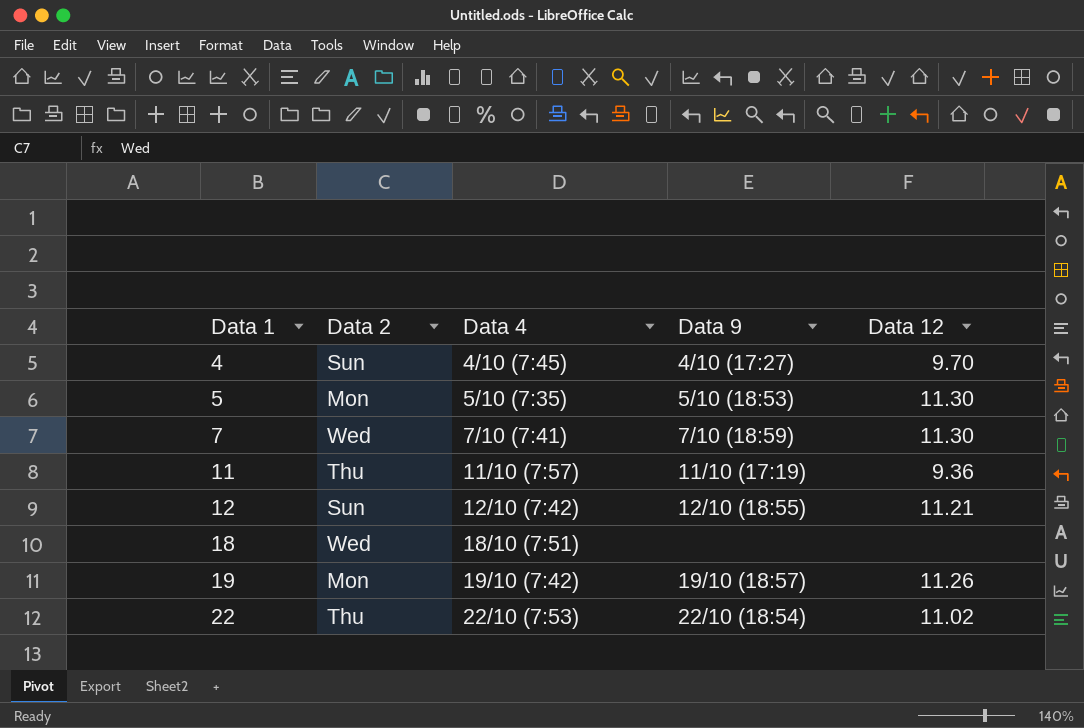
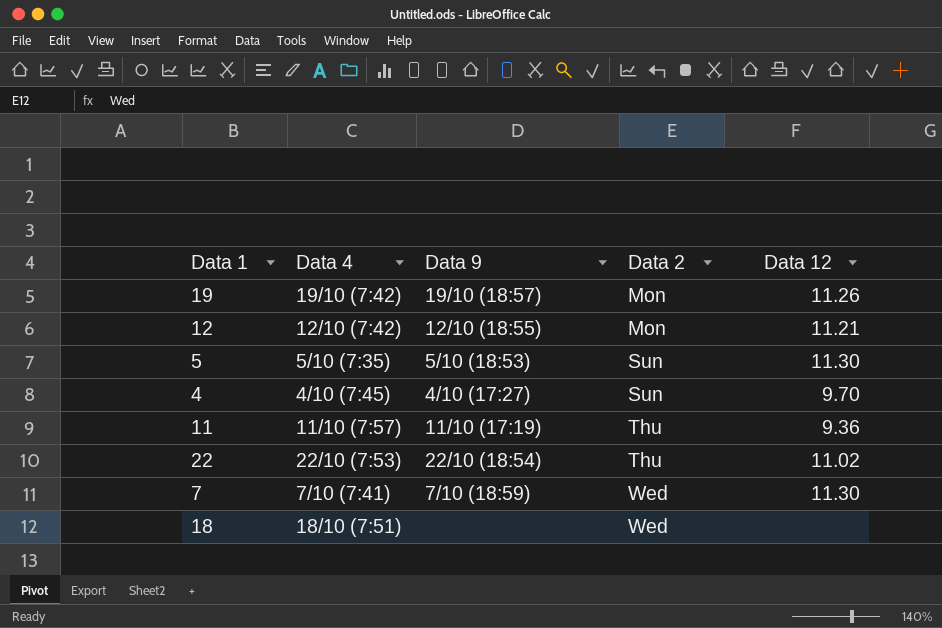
row order: Data 1 ascending -> Data 2 ascending
column Data 2 | position: 2 -> 4
12 | Data 2: Sun -> Mon
5 | Data 2: Mon -> Sun

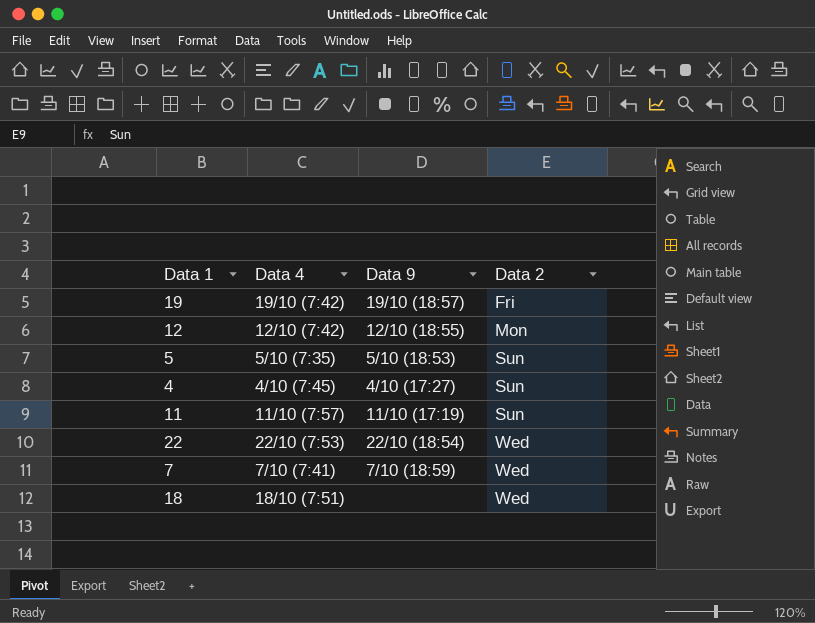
column Data 12 | position: 5 -> none
19 | Data 2: Mon -> Fri
11 | Data 2: Thu -> Sun
22 | Data 2: Thu -> Wed

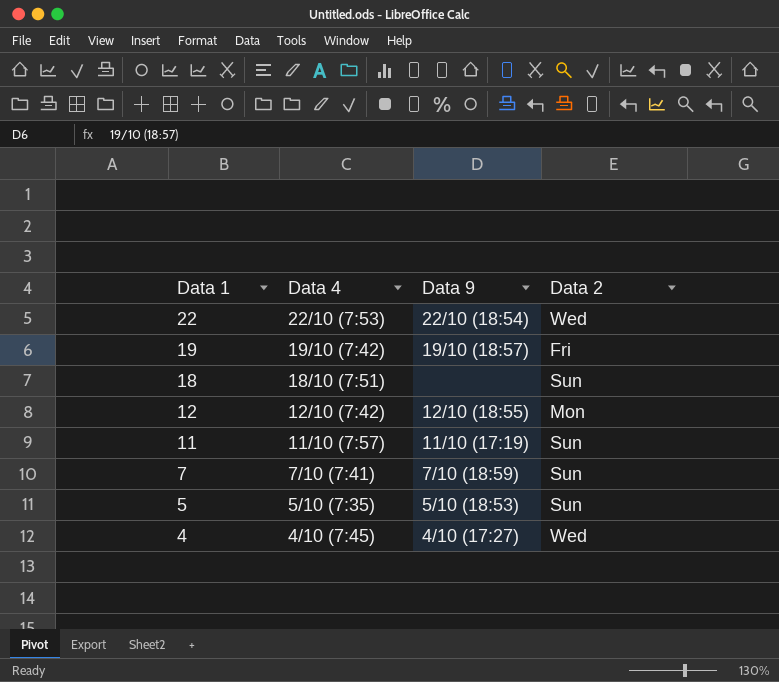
row order: Data 2 ascending -> Data 1 descending
18 | Data 2: Wed -> Sun
7 | Data 2: Wed -> Sun
4 | Data 2: Sun -> Wed

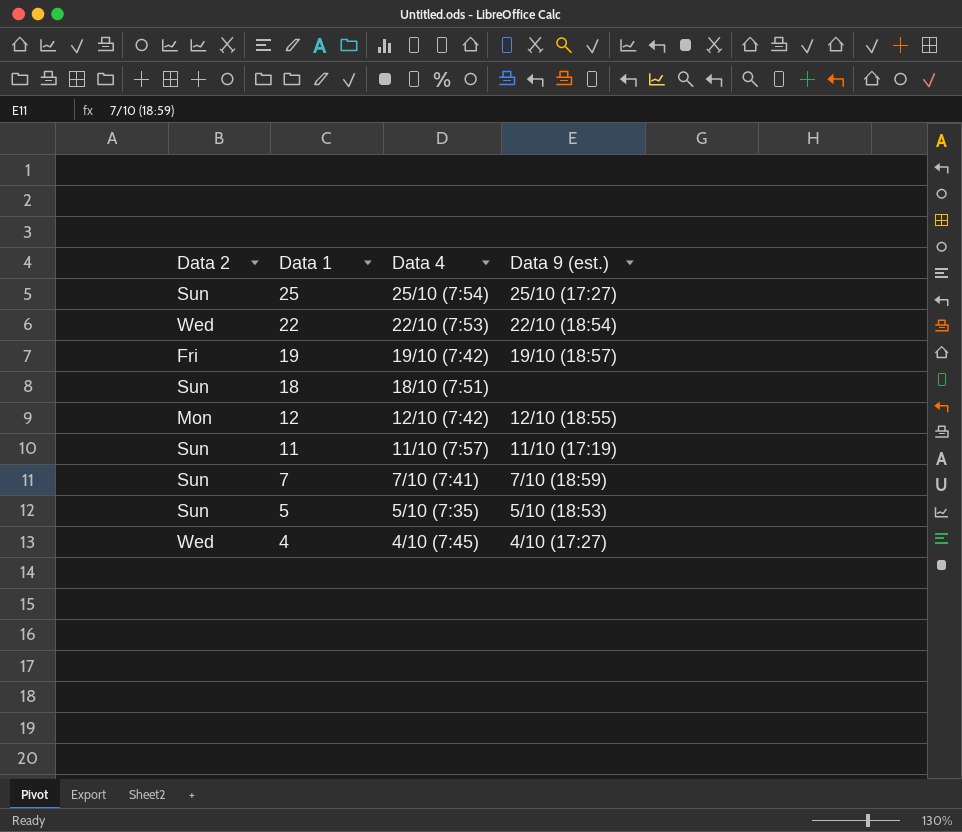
column Data 2 | position: 4 -> 1
column name: Data 9 -> Data 9 (est.)
row 25: none -> Sun | 25/10 (7:54) | 25/10 (17:27)

